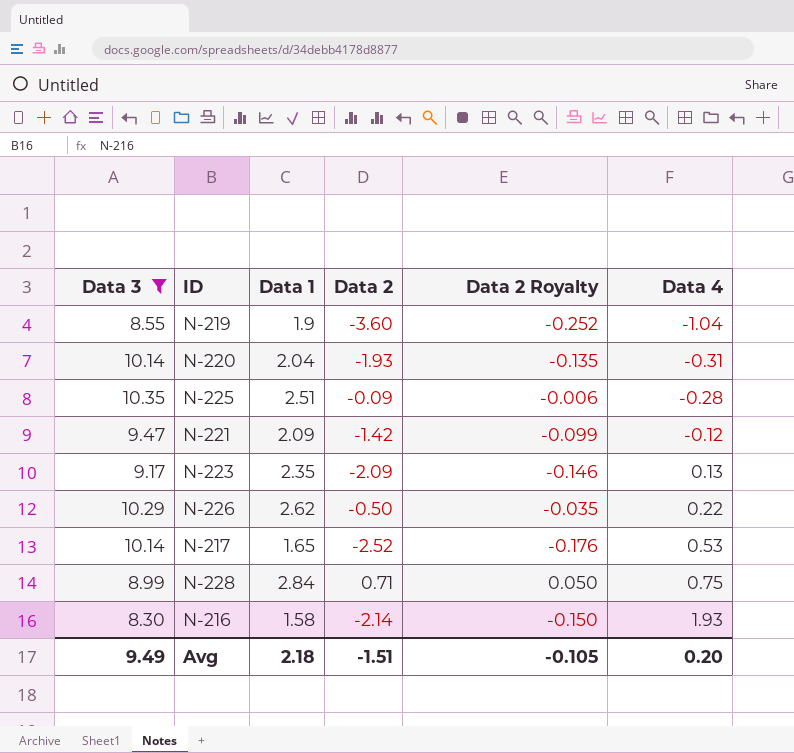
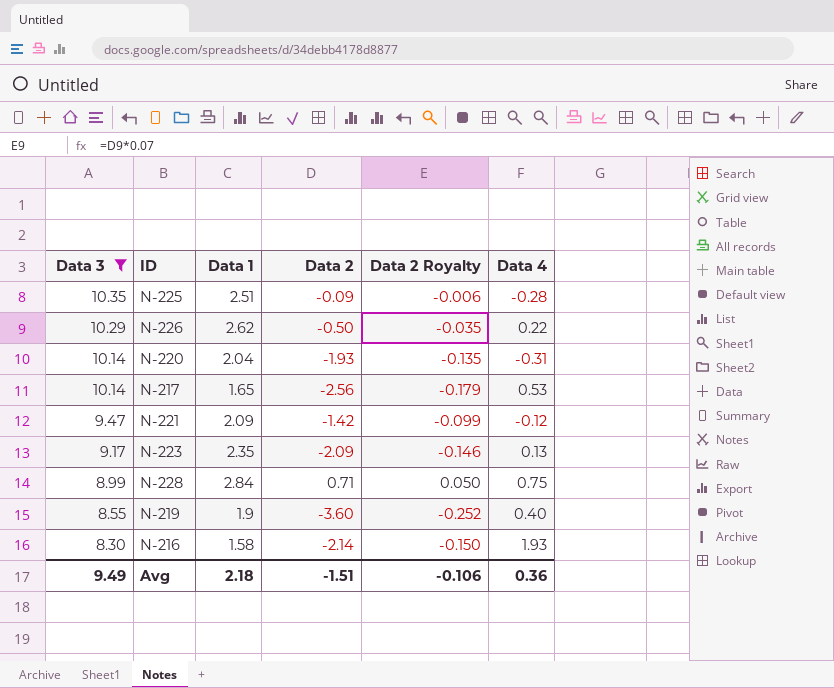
row order: Data 4 ascending -> Data 3 descending
N-217 | Data 2: -2.52 -> -2.56
N-217 | Data 2 Royalty: -0.176 -> -0.179
N-219 | Data 4: -1.04 -> 0.40
Avg | Data 2 Royalty: -0.105 -> -0.106
Avg | Data 4: 0.20 -> 0.36

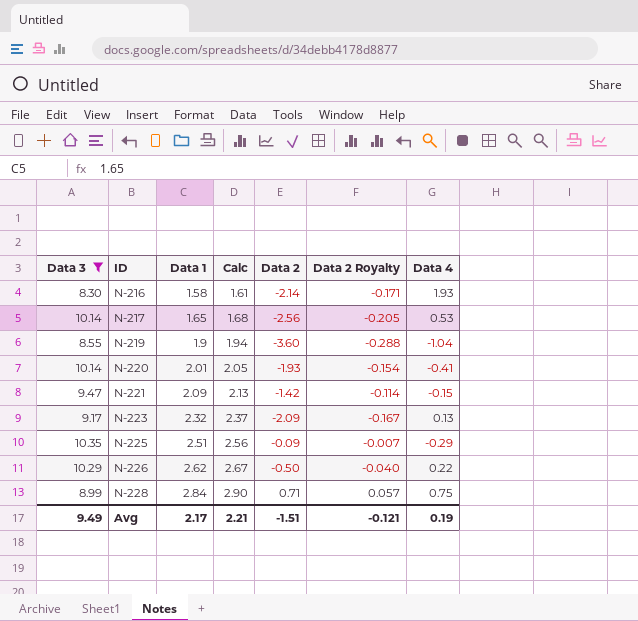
row order: Data 3 descending -> ID ascending
column Calc | formula: none -> [Data 1] * 1.02
column Data 2 Royalty | formula: [Data 2] * 0.07 -> [Data 2] * 0.08
N-219 | Data 4: 0.40 -> -1.04
N-220 | Data 1: 2.04 -> 2.01
N-220 | Data 4: -0.31 -> -0.41
N-221 | Data 4: -0.12 -> -0.15
N-223 | Data 1: 2.35 -> 2.32
N-225 | Data 4: -0.28 -> -0.29
Avg | Data 1: 2.18 -> 2.17
Avg | Data 2 Royalty: -0.106 -> -0.121
Avg | Data 4: 0.36 -> 0.19

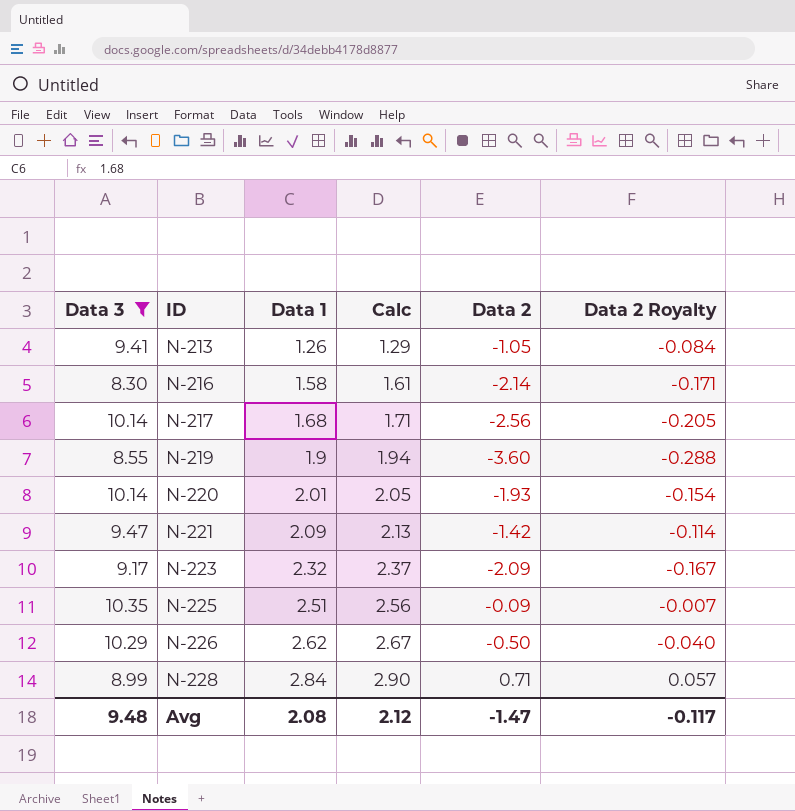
column Data 4 | position: 7 -> none
row N-213: none -> 9.41 | 1.26 | 1.29 | -1.05 | -0.084
N-217 | Data 1: 1.65 -> 1.68
N-217 | Calc: 1.68 -> 1.71
Avg | Data 3: 9.49 -> 9.48
Avg | Data 1: 2.17 -> 2.08
Avg | Calc: 2.21 -> 2.12
Avg | Data 2: -1.51 -> -1.47
Avg | Data 2 Royalty: -0.121 -> -0.117

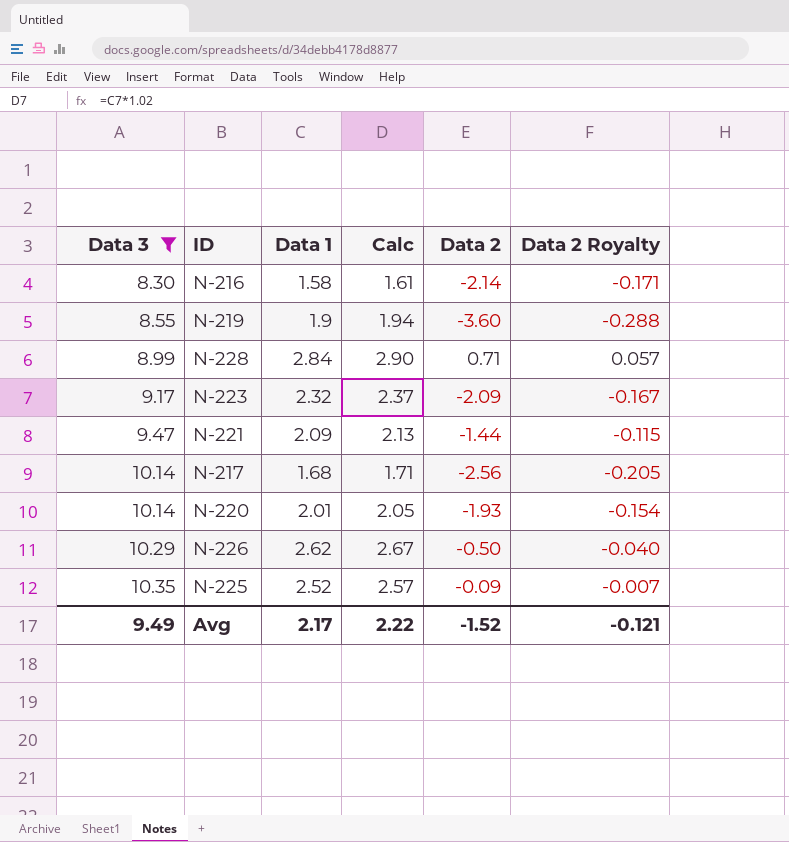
row order: ID ascending -> Data 3 ascending
row N-213: 9.41 | 1.26 | 1.29 | -1.05 | -0.084 -> none
N-221 | Data 2: -1.42 -> -1.44
N-221 | Data 2 Royalty: -0.114 -> -0.115
N-225 | Data 1: 2.51 -> 2.52
N-225 | Calc: 2.56 -> 2.57
Avg | Data 3: 9.48 -> 9.49
Avg | Data 1: 2.08 -> 2.17
Avg | Calc: 2.12 -> 2.22
Avg | Data 2: -1.47 -> -1.52
Avg | Data 2 Royalty: -0.117 -> -0.121

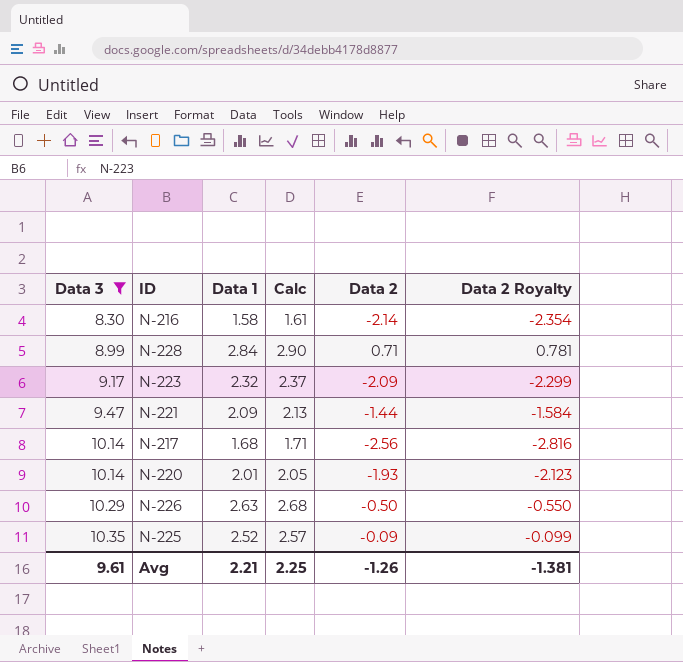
column Data 2 Royalty | formula: [Data 2] * 0.08 -> [Data 2] * 1.1
row N-219: 8.55 | 1.9 | 1.94 | -3.60 | -0.288 -> none
N-226 | Data 1: 2.62 -> 2.63
N-226 | Calc: 2.67 -> 2.68
Avg | Data 3: 9.49 -> 9.61
Avg | Data 1: 2.17 -> 2.21
Avg | Calc: 2.22 -> 2.25
Avg | Data 2: -1.52 -> -1.26
Avg | Data 2 Royalty: -0.121 -> -1.381

